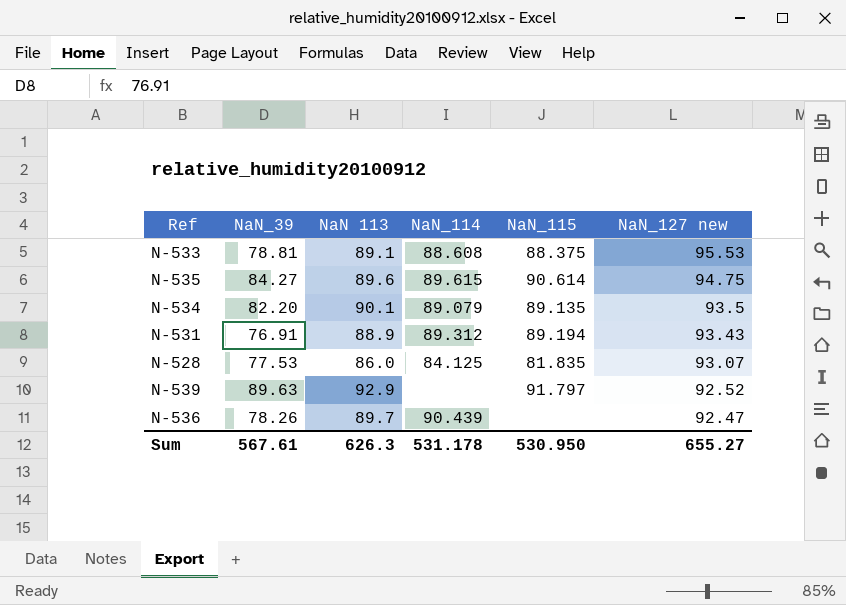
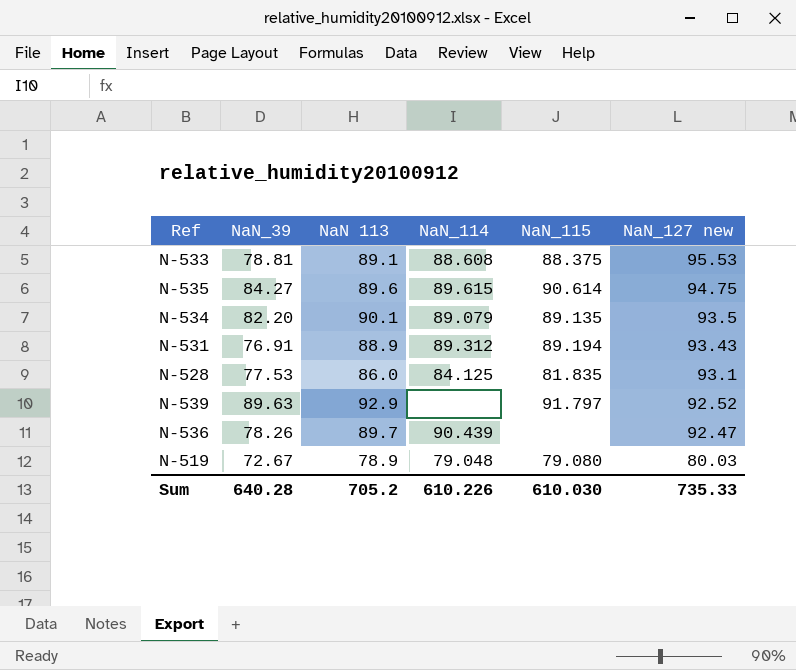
N-528 | NaN_127 new: 93.07 -> 93.1
row N-519: none -> 72.67 | 78.9 | 79.048 | 79.080 | 80.03
Sum | NaN_39: 567.61 -> 640.28
Sum | NaN 113: 626.3 -> 705.2
Sum | NaN_114: 531.178 -> 610.226
Sum | NaN_115: 530.950 -> 610.030
Sum | NaN_127 new: 655.27 -> 735.33

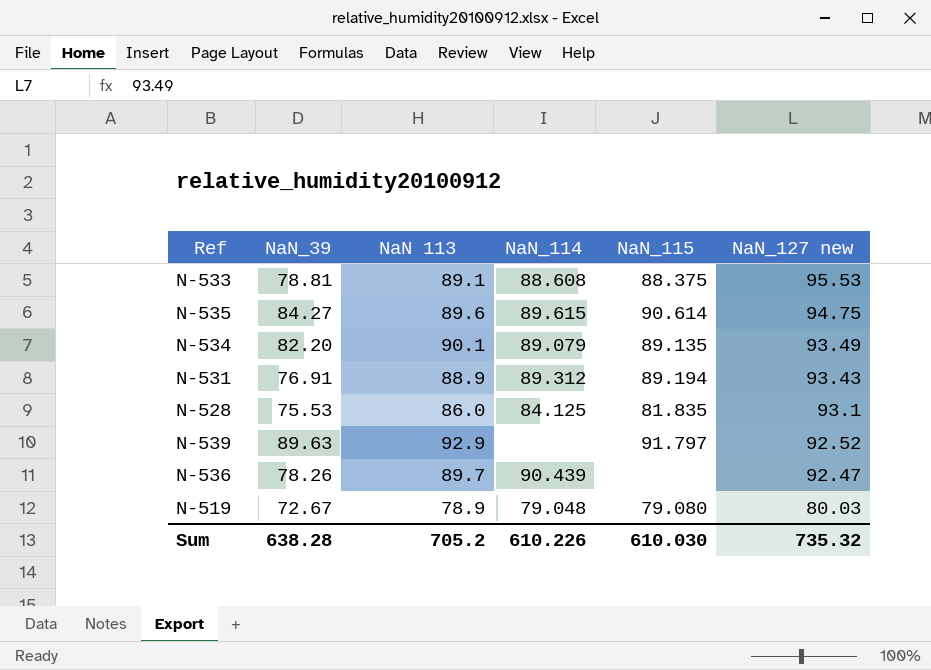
N-534 | NaN_127 new: 93.5 -> 93.49
N-528 | NaN_39: 77.53 -> 75.53
Sum | NaN_39: 640.28 -> 638.28
Sum | NaN_127 new: 735.33 -> 735.32

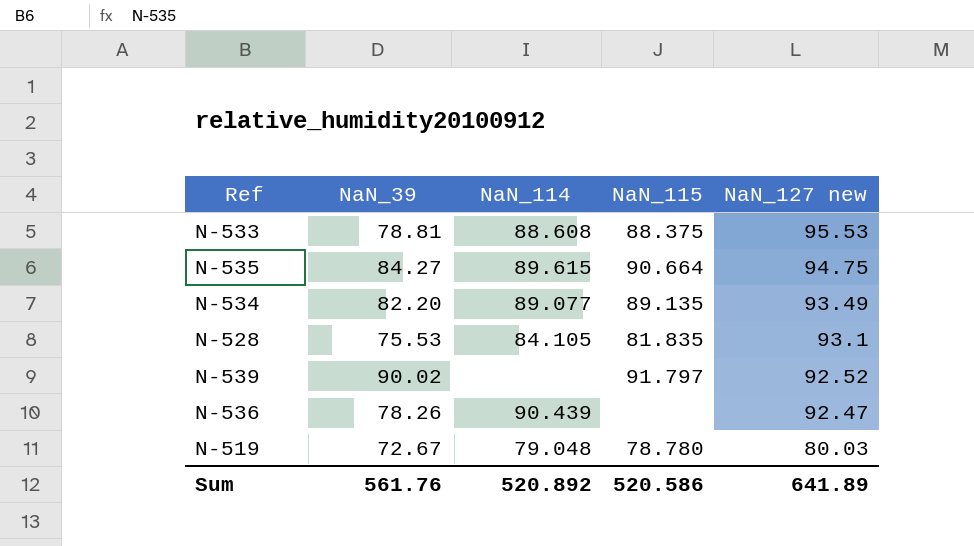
column NaN 113 | position: 3 -> none
row N-531: 76.91 | 88.9 | 89.312 | 89.194 | 93.43 -> none
N-535 | NaN_115: 90.614 -> 90.664
N-534 | NaN_114: 89.079 -> 89.077
N-528 | NaN_114: 84.125 -> 84.105
N-539 | NaN_39: 89.63 -> 90.02
N-519 | NaN_115: 79.080 -> 78.780
Sum | NaN_39: 638.28 -> 561.76
Sum | NaN_114: 610.226 -> 520.892
Sum | NaN_115: 610.030 -> 520.586
Sum | NaN_127 new: 735.32 -> 641.89

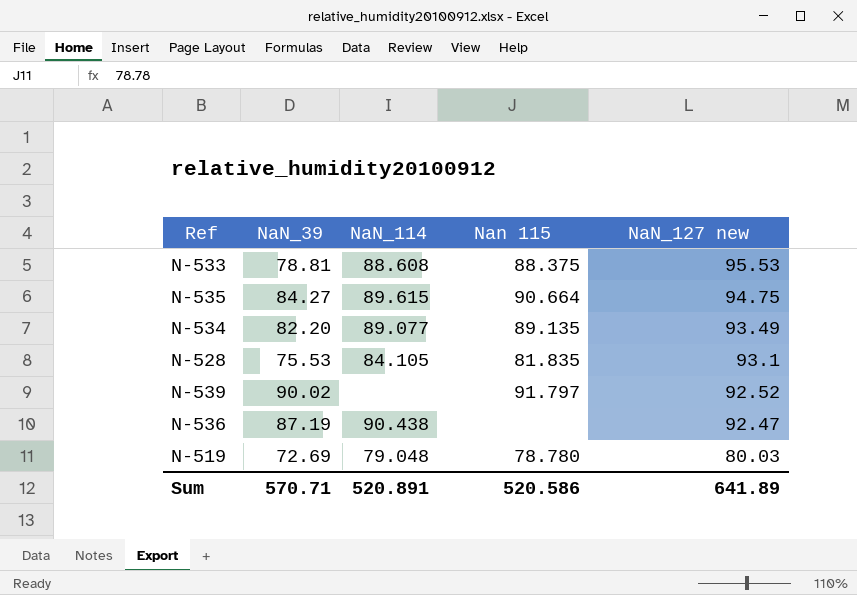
column name: NaN_115 -> Nan 115
N-536 | NaN_39: 78.26 -> 87.19
N-536 | NaN_114: 90.439 -> 90.438
N-519 | NaN_39: 72.67 -> 72.69
Sum | NaN_39: 561.76 -> 570.71
Sum | NaN_114: 520.892 -> 520.891

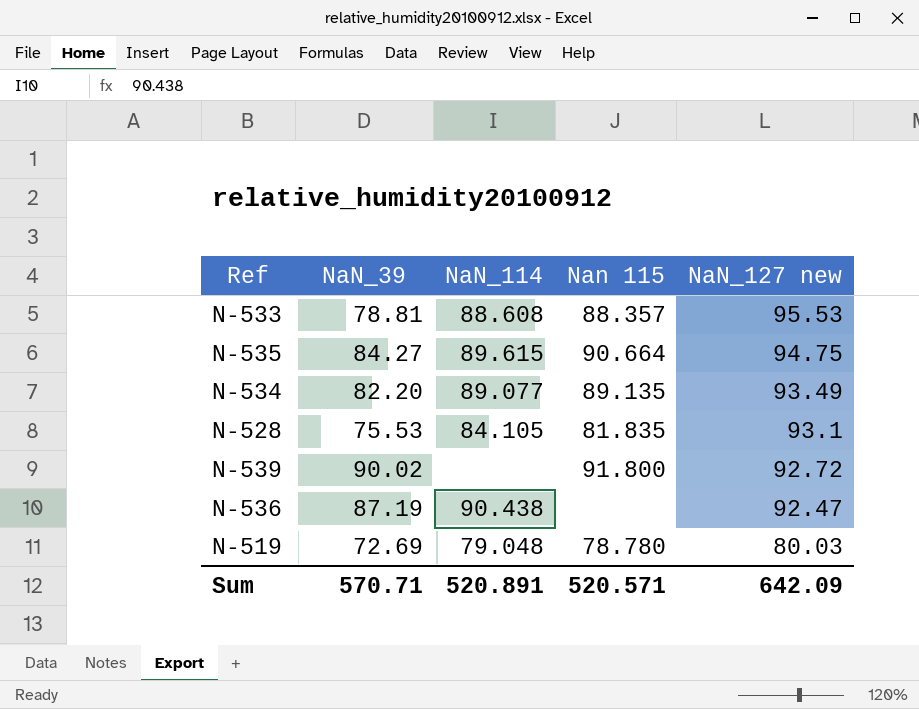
N-533 | Nan 115: 88.375 -> 88.357
N-539 | Nan 115: 91.797 -> 91.800
N-539 | NaN_127 new: 92.52 -> 92.72
Sum | Nan 115: 520.586 -> 520.571
Sum | NaN_127 new: 641.89 -> 642.09

